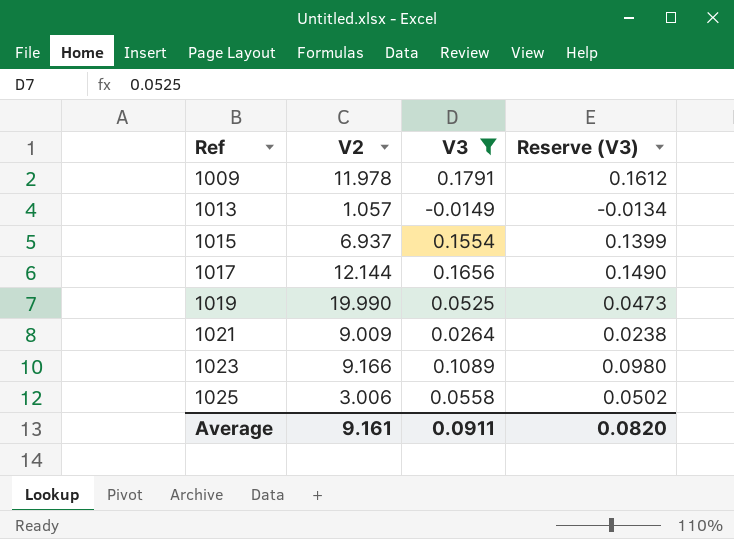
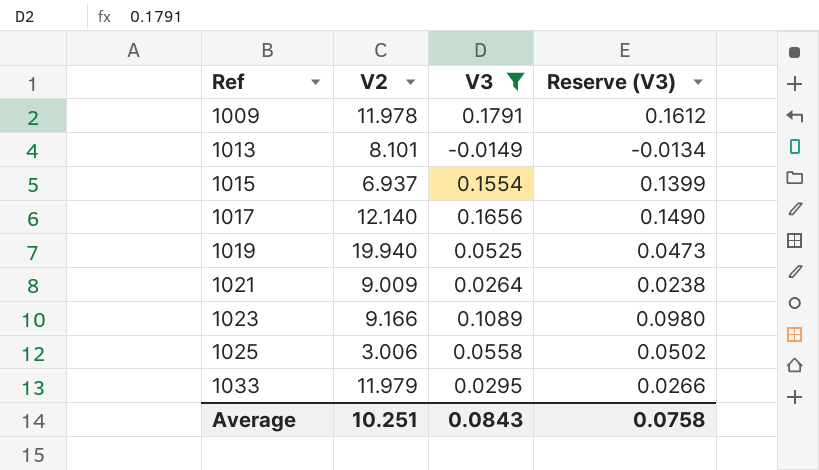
1013 | V2: 1.057 -> 8.101
1017 | V2: 12.144 -> 12.140
1019 | V2: 19.990 -> 19.940
row 1033: none -> 11.979 | 0.0295 | 0.0266
Average | V2: 9.161 -> 10.251
Average | V3: 0.0911 -> 0.0843
Average | Reserve (V3): 0.0820 -> 0.0758

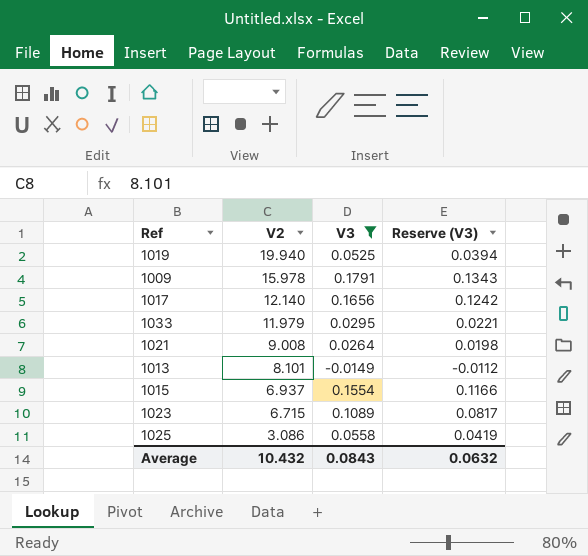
row order: Ref ascending -> V2 descending
column Reserve (V3) | formula: [V3] * 0.9 -> [V3] * 0.75
1009 | V2: 11.978 -> 15.978
1021 | V2: 9.009 -> 9.008
1023 | V2: 9.166 -> 6.715
1025 | V2: 3.006 -> 3.086
Average | V2: 10.251 -> 10.432
Average | Reserve (V3): 0.0758 -> 0.0632

